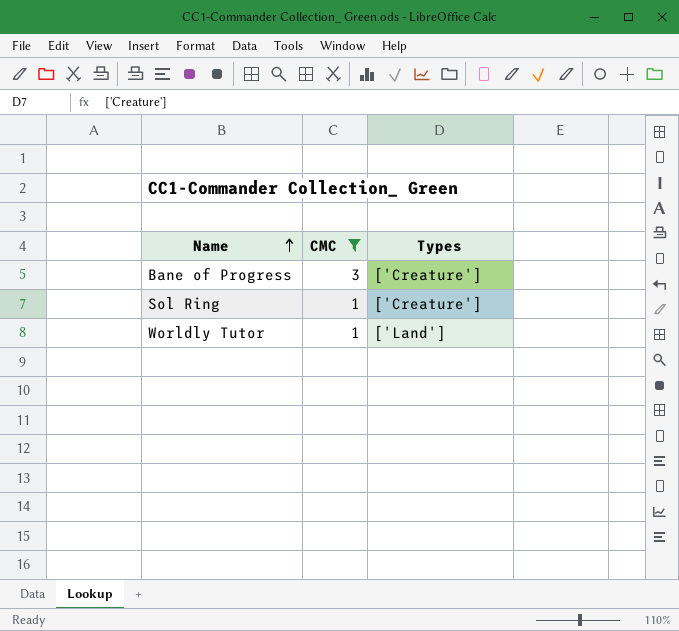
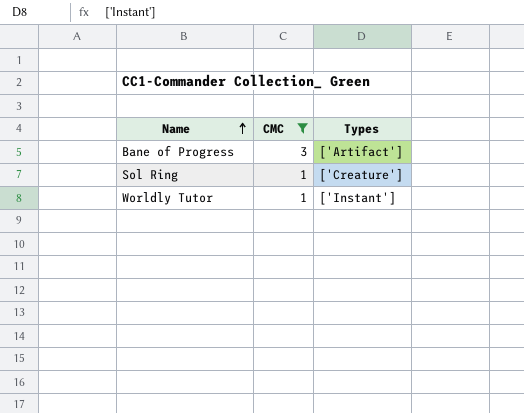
Bane of Progress | Types: ['Creature'] -> ['Artifact']
Worldly Tutor | Types: ['Land'] -> ['Instant']

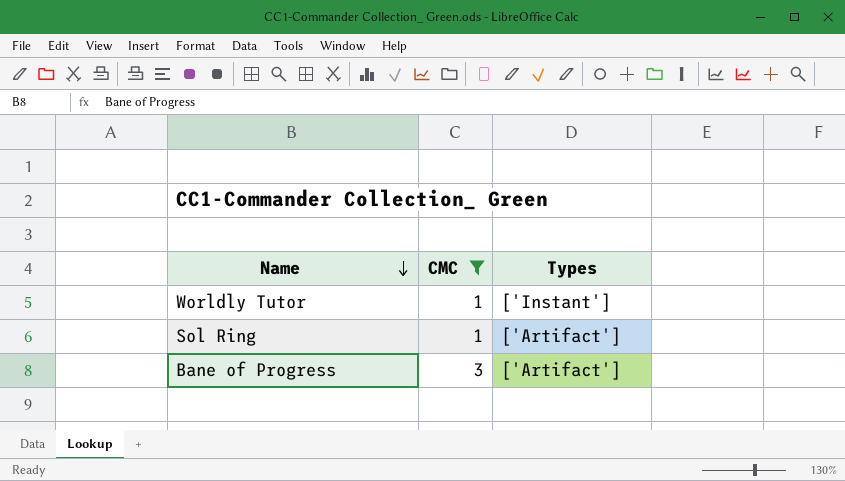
row order: Name ascending -> Name descending
Sol Ring | Types: ['Creature'] -> ['Artifact']

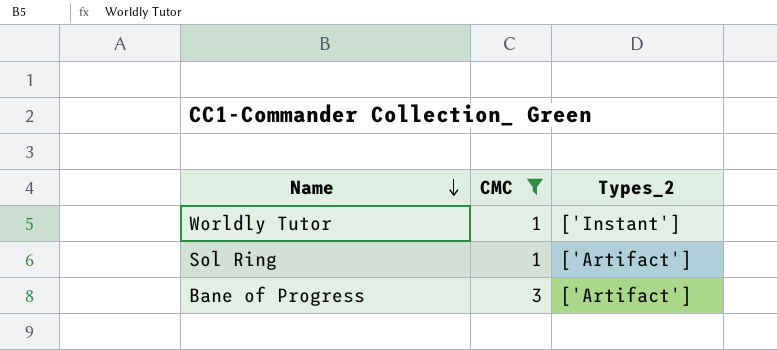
column name: Types -> Types_2

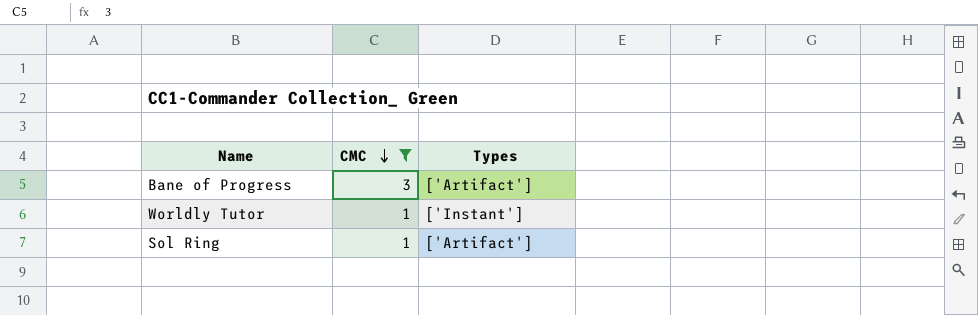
row order: Name descending -> CMC descending
column name: Types_2 -> Types

